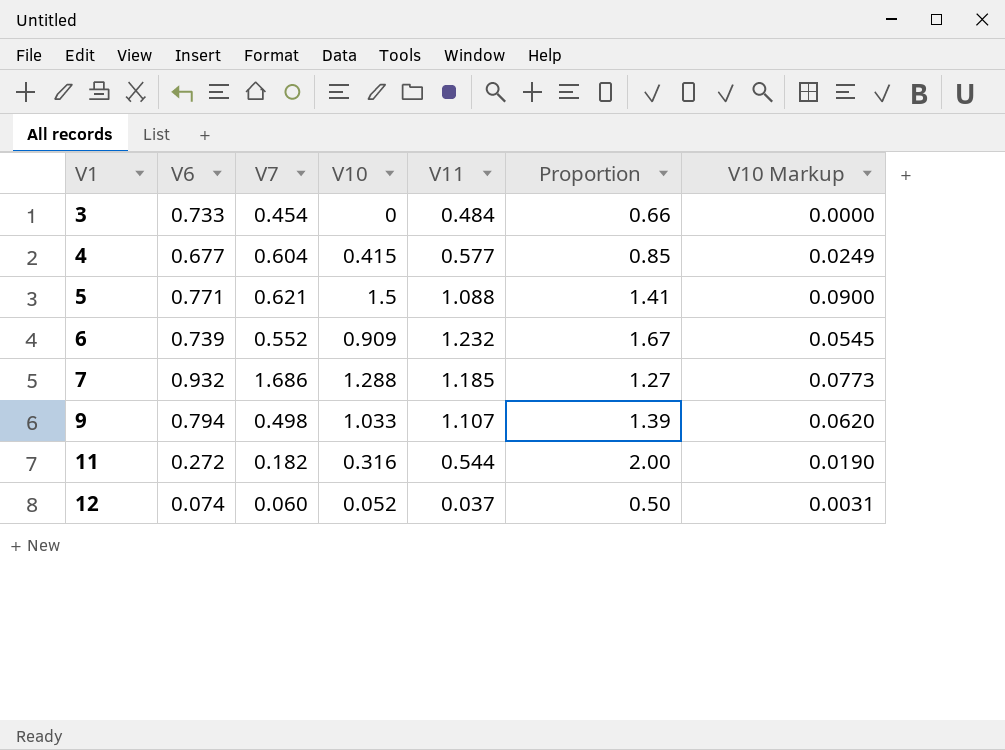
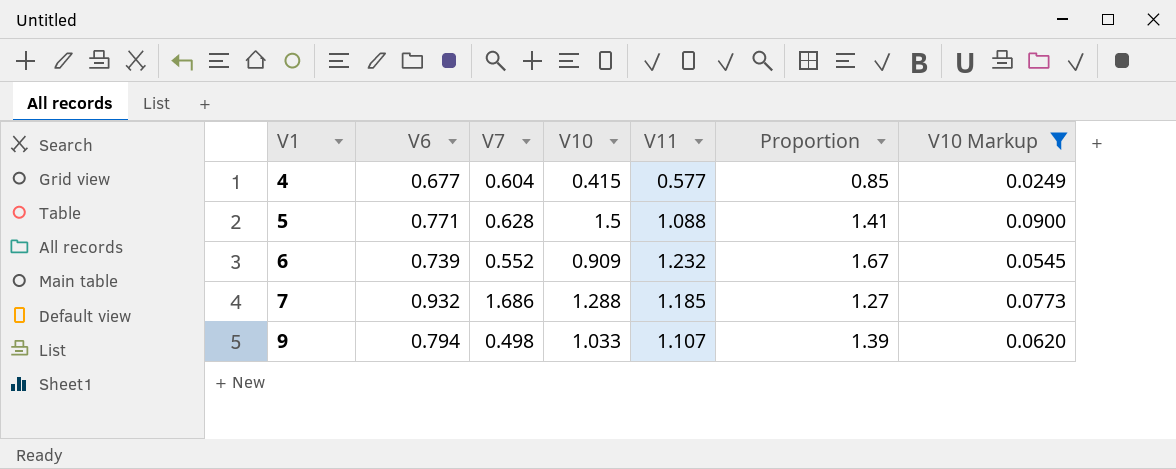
filter: none -> V10 Markup >= 0.0249
5 | V7: 0.621 -> 0.628

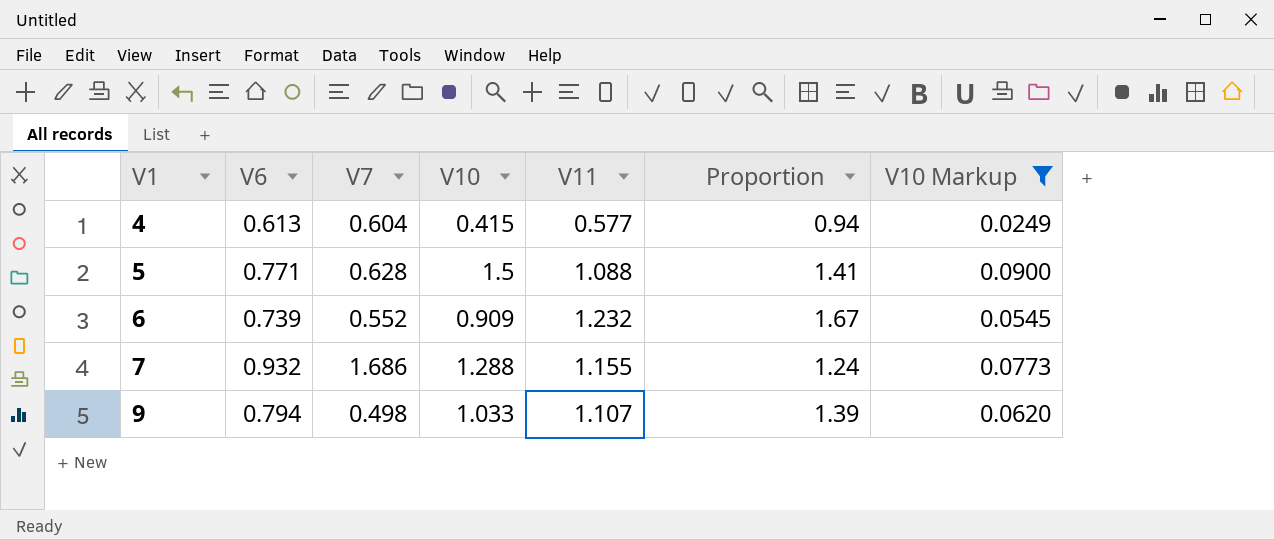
4 | V6: 0.677 -> 0.613
4 | Proportion: 0.85 -> 0.94
7 | V11: 1.185 -> 1.155
7 | Proportion: 1.27 -> 1.24

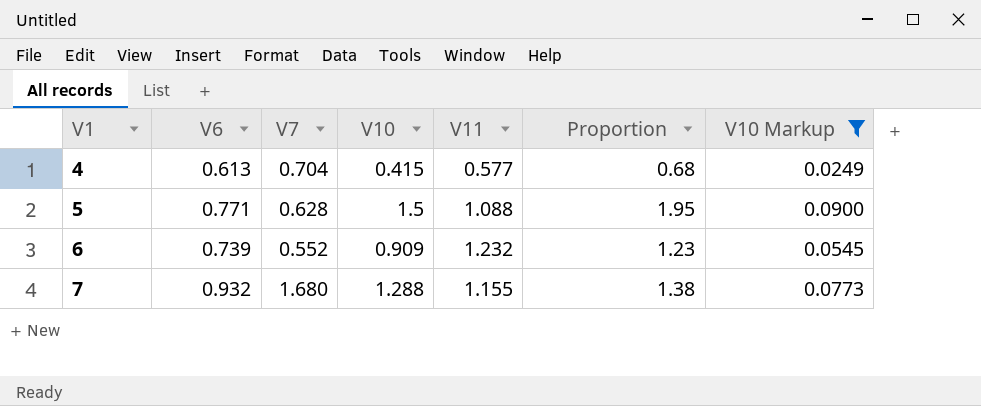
column Proportion | formula: [V11] / [V6] -> [V10] / [V6]
row 9: 0.794 | 0.498 | 1.033 | 1.107 | 1.39 | 0.0620 -> none
4 | V7: 0.604 -> 0.704
7 | V7: 1.686 -> 1.680

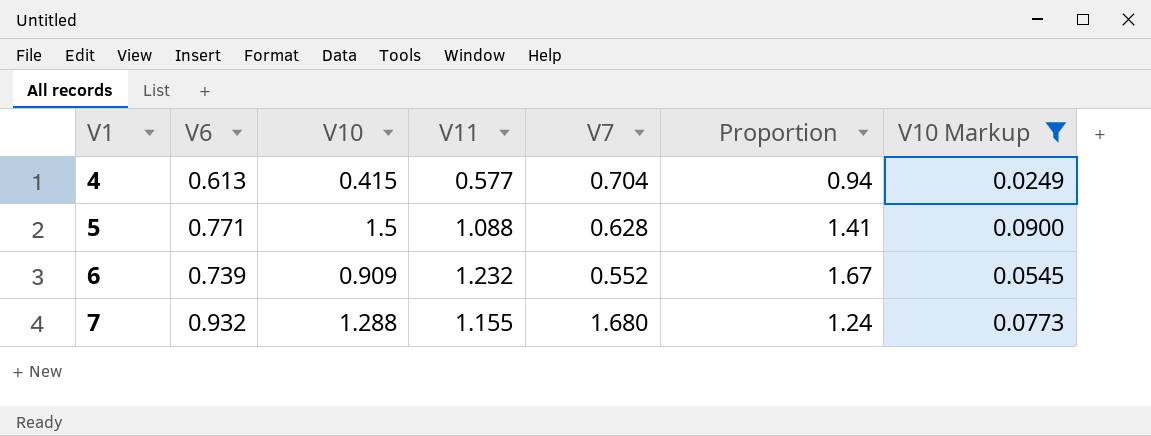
column V7 | position: 3 -> 5
column Proportion | formula: [V10] / [V6] -> [V11] / [V6]

